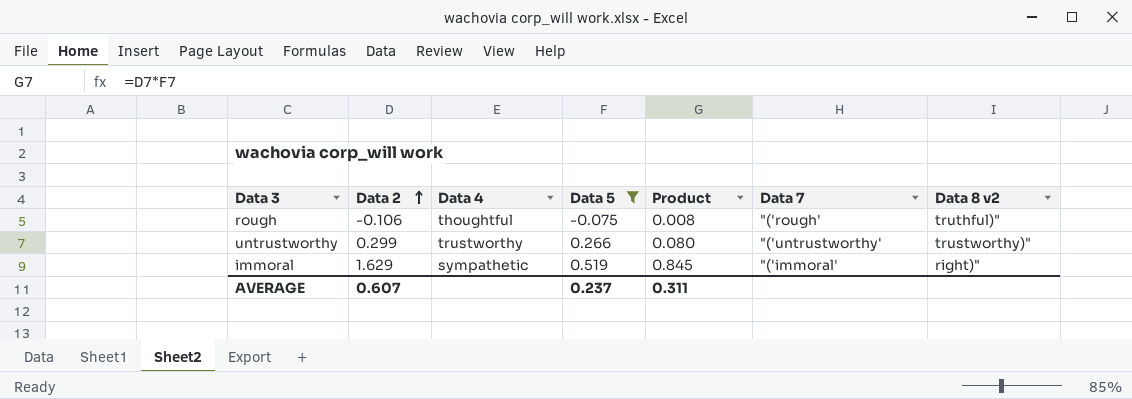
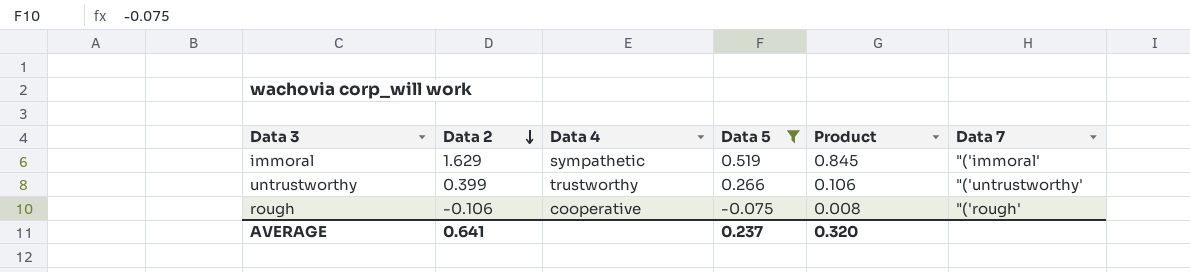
row order: Data 2 ascending -> Data 2 descending
column Data 8 v2 | position: 7 -> none
untrustworthy | Data 2: 0.299 -> 0.399
untrustworthy | Product: 0.080 -> 0.106
rough | Data 4: thoughtful -> cooperative
AVERAGE | Data 2: 0.607 -> 0.641
AVERAGE | Product: 0.311 -> 0.320

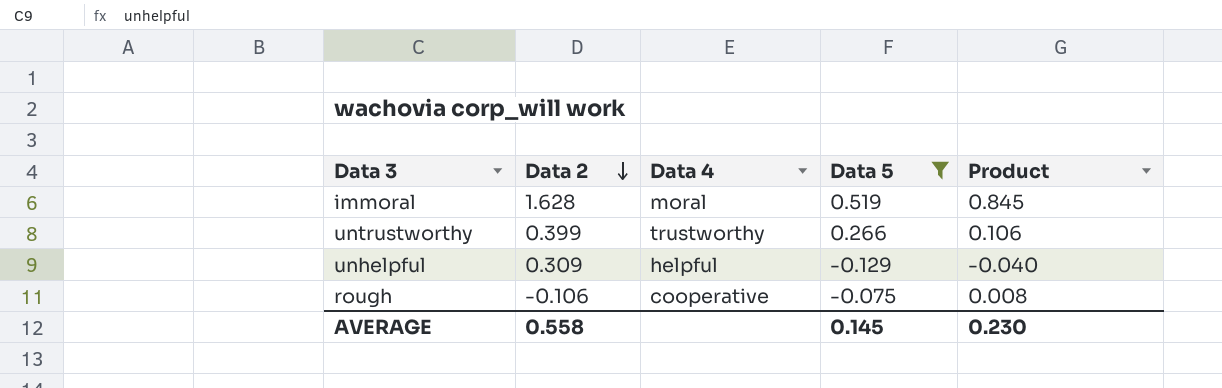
column Data 7 | position: 6 -> none
immoral | Data 2: 1.629 -> 1.628
immoral | Data 4: sympathetic -> moral
row unhelpful: none -> 0.309 | helpful | -0.129 | -0.040
AVERAGE | Data 2: 0.641 -> 0.558
AVERAGE | Data 5: 0.237 -> 0.145
AVERAGE | Product: 0.320 -> 0.230

